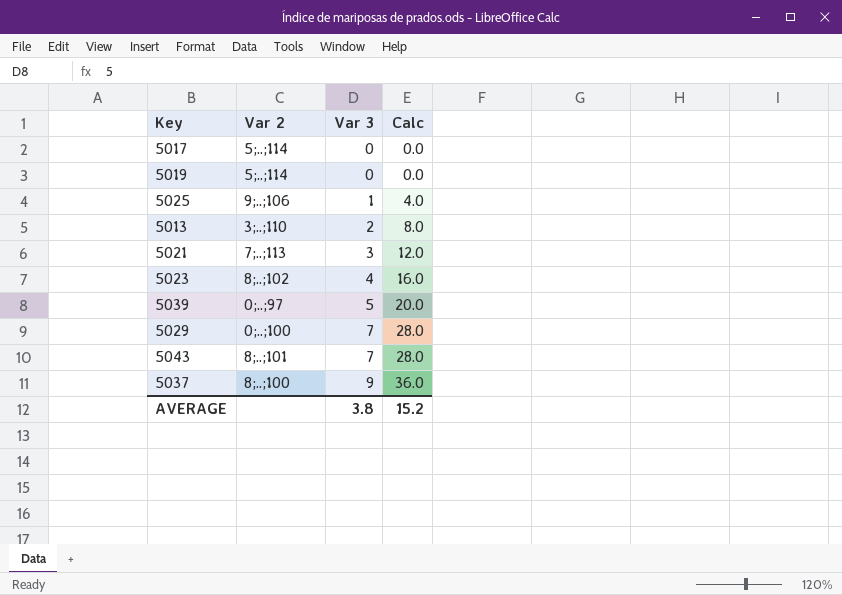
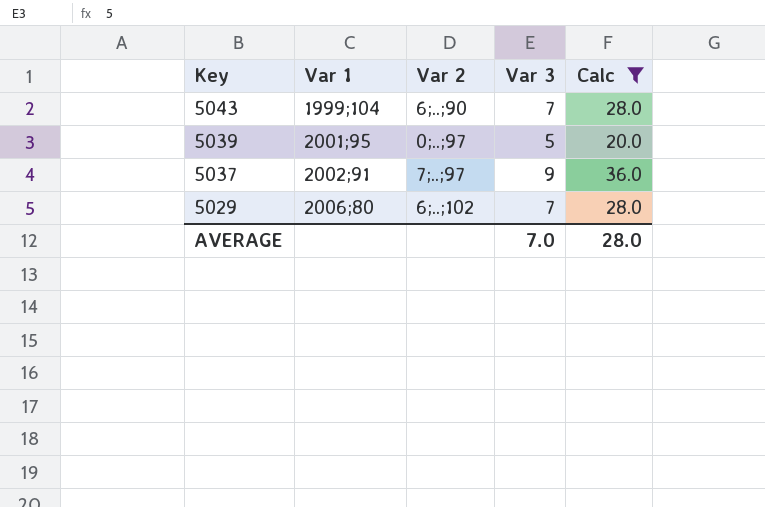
filter: none -> Calc >= 20.0
row order: Var 3 ascending -> Key descending
column Var 1 | position: none -> 2
5043 | Var 2: 8;..;101 -> 6;..;90
5037 | Var 2: 8;..;100 -> 7;..;97
5029 | Var 2: 0;..;100 -> 6;..;102
AVERAGE | Var 3: 3.8 -> 7.0
AVERAGE | Calc: 15.2 -> 28.0

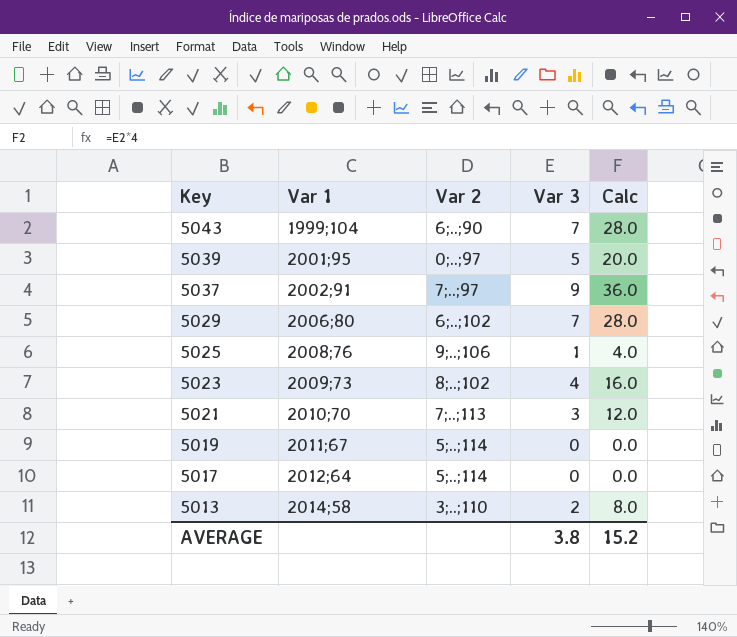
filter: Calc >= 20.0 -> none
AVERAGE | Var 3: 7.0 -> 3.8
AVERAGE | Calc: 28.0 -> 15.2

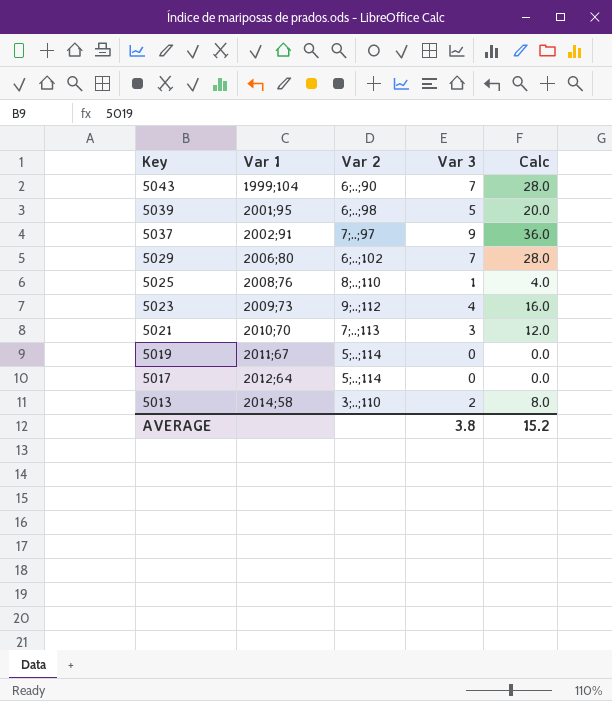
5039 | Var 2: 0;..;97 -> 6;..;98
5025 | Var 2: 9;..;106 -> 8;..;110
5023 | Var 2: 8;..;102 -> 9;..;112

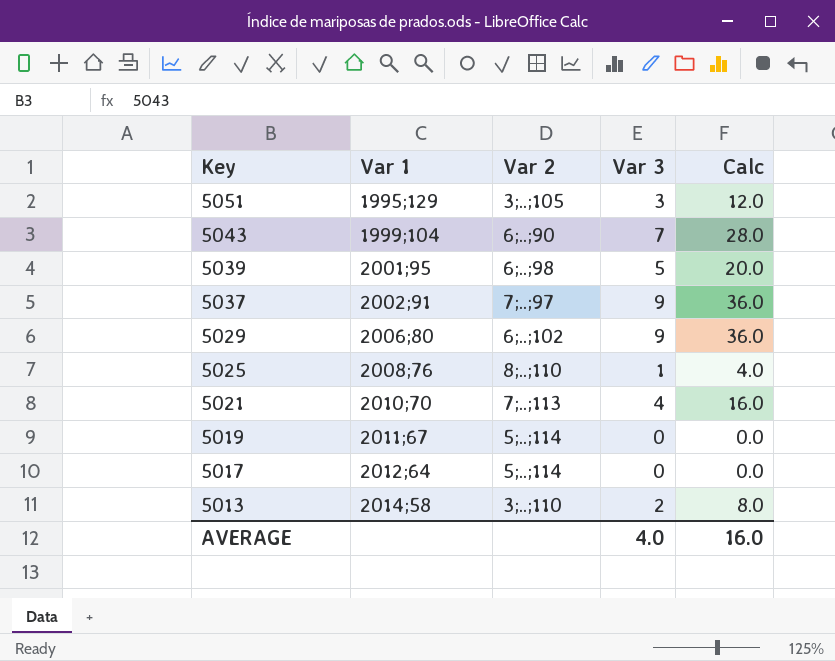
row 5023: 2009;73 | 9;..;112 | 4 | 16.0 -> none
row 5051: none -> 1995;129 | 3;..;105 | 3 | 12.0
5029 | Var 3: 7 -> 9
5029 | Calc: 28.0 -> 36.0
5021 | Var 3: 3 -> 4
5021 | Calc: 12.0 -> 16.0
AVERAGE | Var 3: 3.8 -> 4.0
AVERAGE | Calc: 15.2 -> 16.0

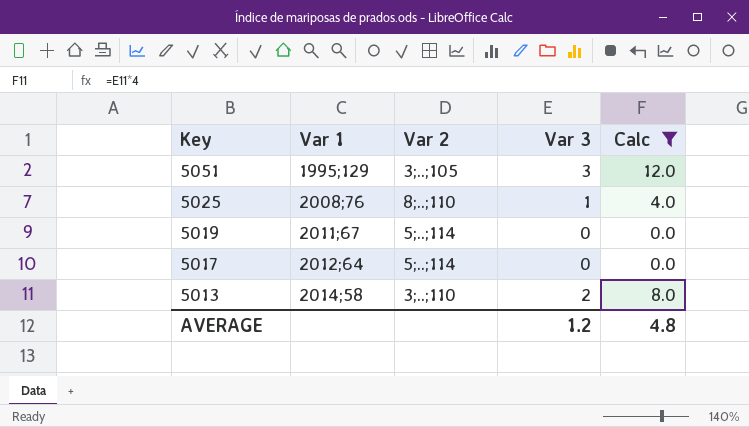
filter: none -> Calc <= 12.0
AVERAGE | Var 3: 4.0 -> 1.2
AVERAGE | Calc: 16.0 -> 4.8

